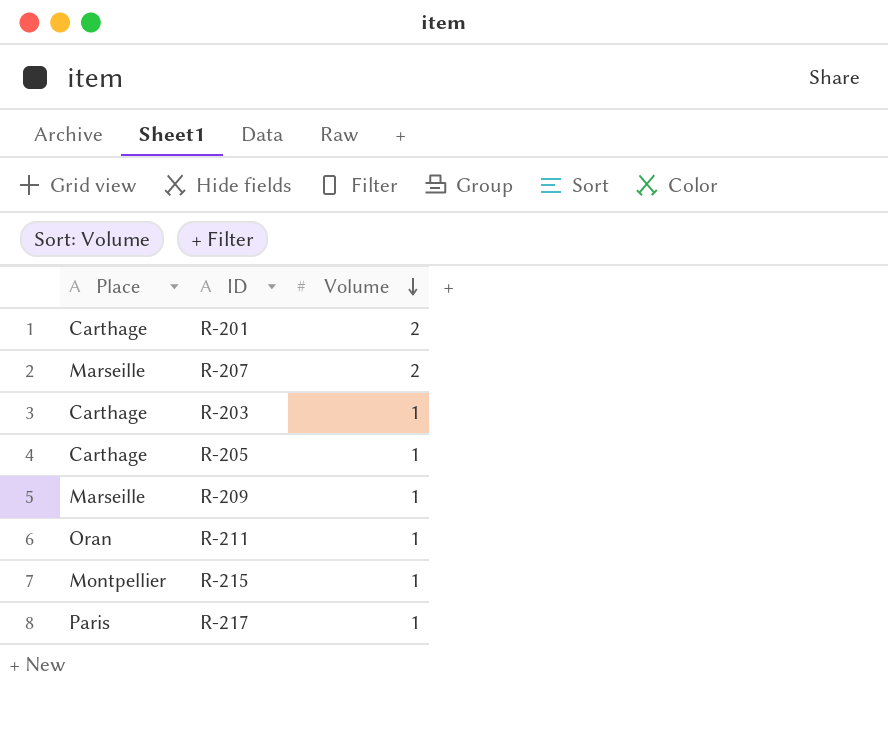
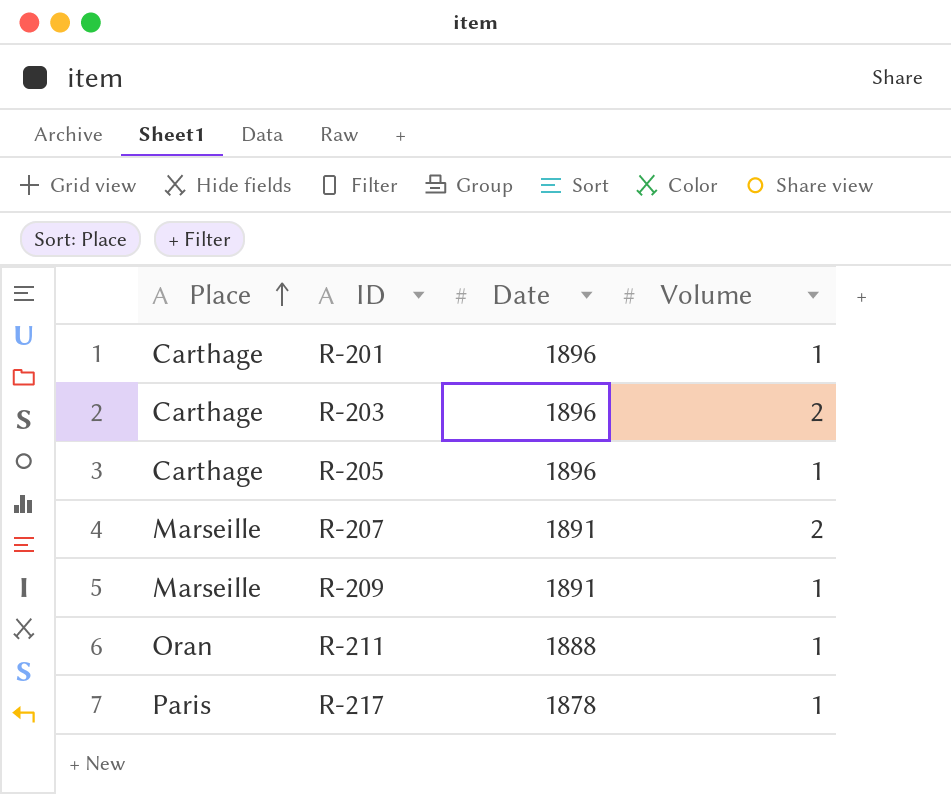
row order: Volume descending -> Place ascending
column Date | position: none -> 3
row R-215: Montpellier | 1 -> none
R-201 | Volume: 2 -> 1
R-203 | Volume: 1 -> 2

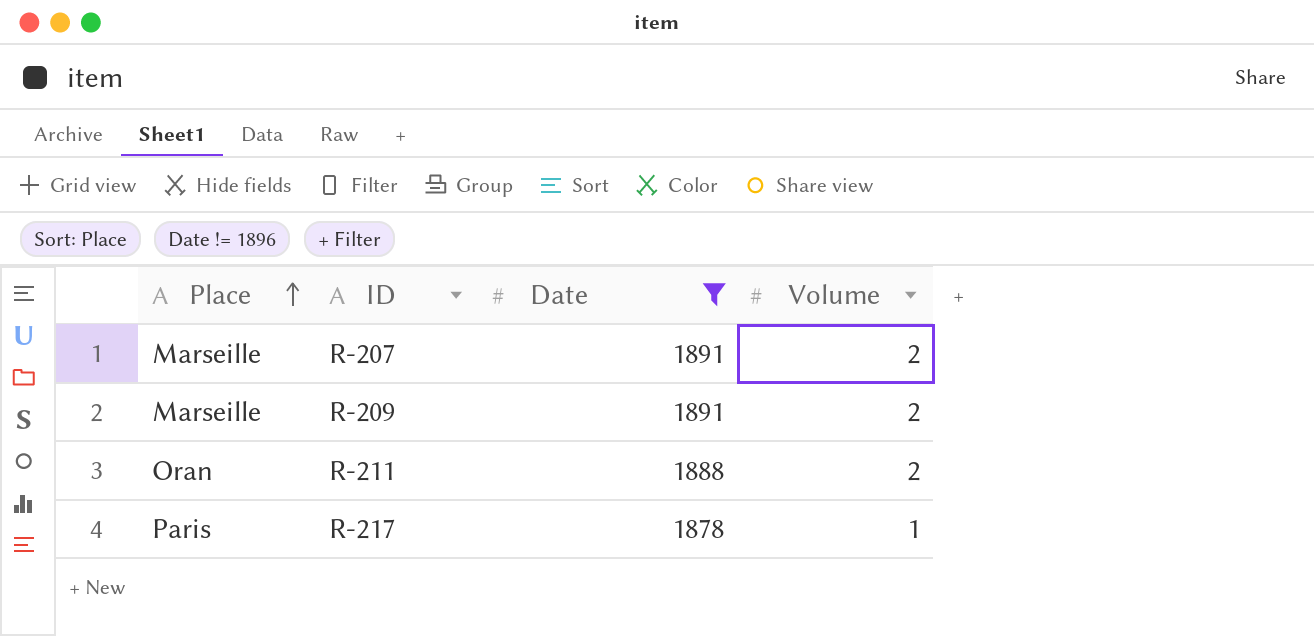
filter: none -> Date != 1896
R-209 | Volume: 1 -> 2
R-211 | Volume: 1 -> 2

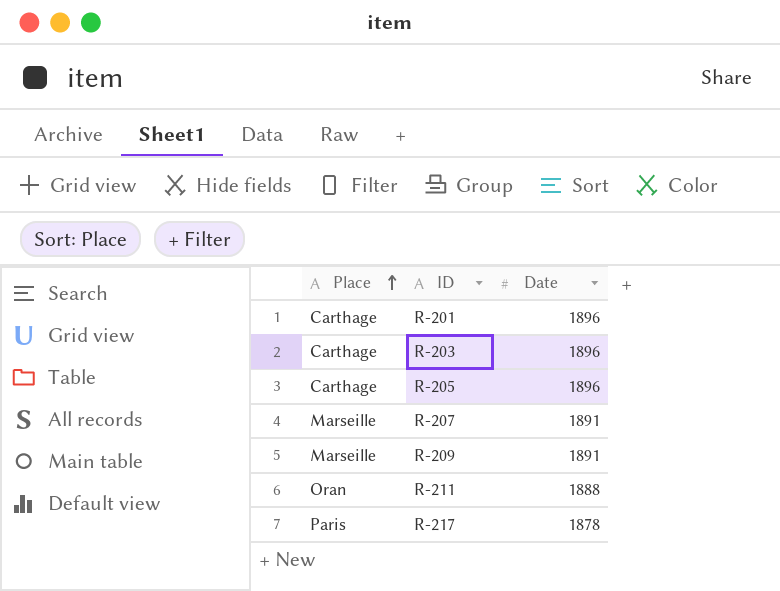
filter: Date != 1896 -> none
column Volume | position: 4 -> none

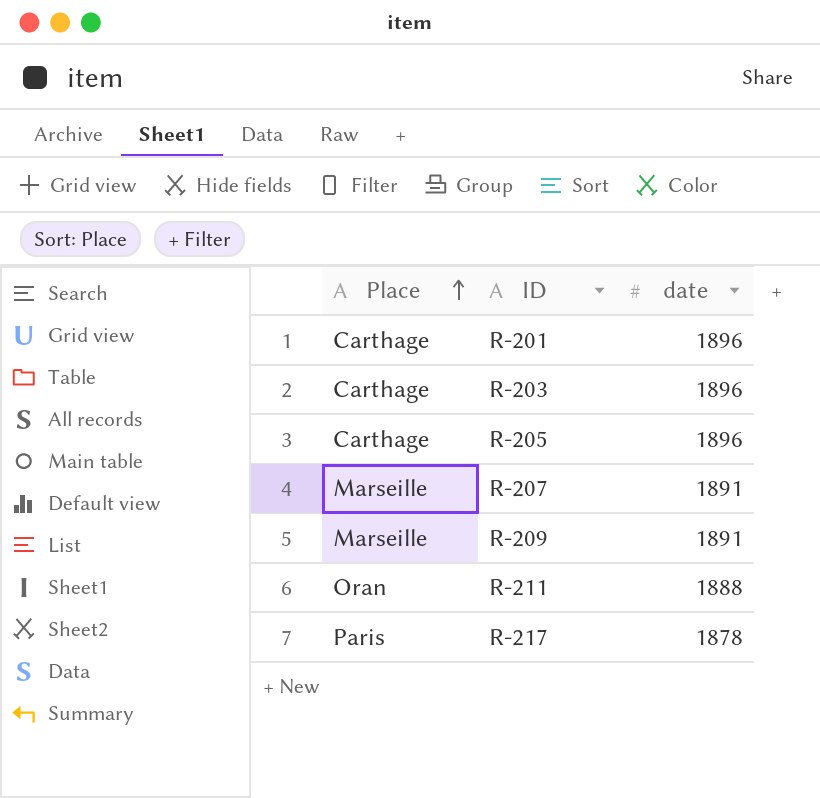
column name: Date -> date

